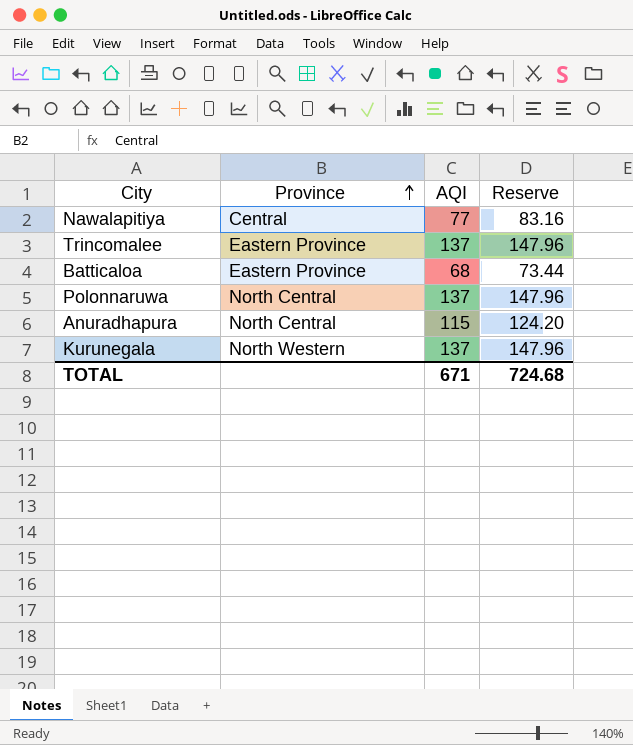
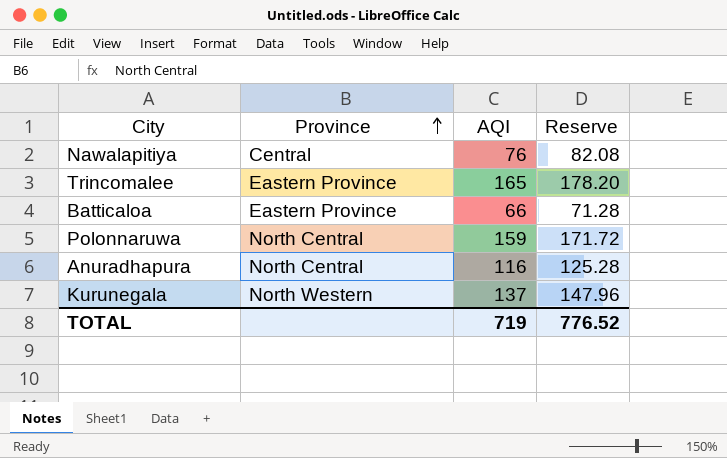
Nawalapitiya | AQI: 77 -> 76
Nawalapitiya | Reserve: 83.16 -> 82.08
Trincomalee | AQI: 137 -> 165
Trincomalee | Reserve: 147.96 -> 178.20
Batticaloa | AQI: 68 -> 66
Batticaloa | Reserve: 73.44 -> 71.28
Polonnaruwa | AQI: 137 -> 159
Polonnaruwa | Reserve: 147.96 -> 171.72
Anuradhapura | AQI: 115 -> 116
Anuradhapura | Reserve: 124.20 -> 125.28
TOTAL | AQI: 671 -> 719
TOTAL | Reserve: 724.68 -> 776.52

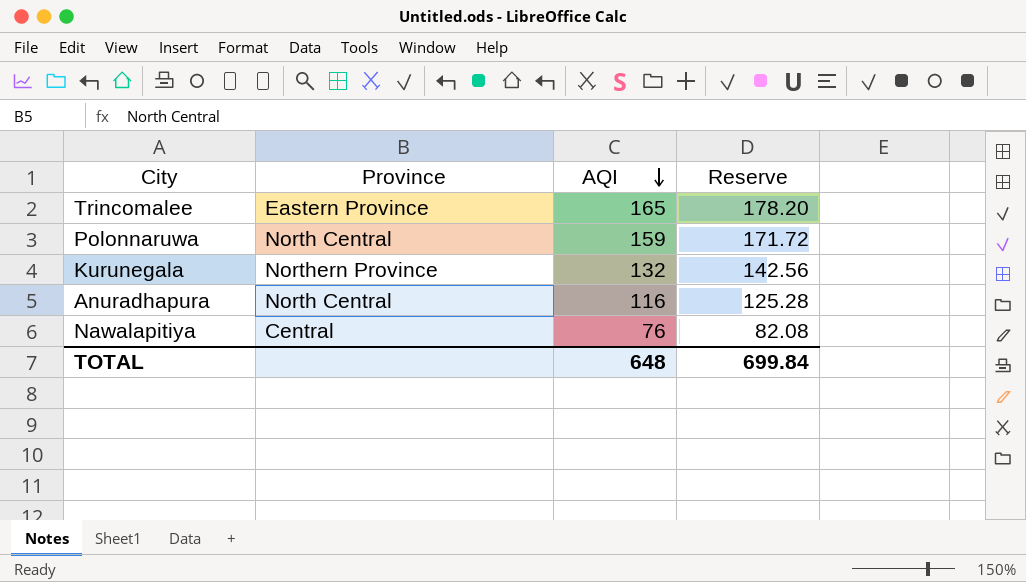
row order: Province ascending -> AQI descending
row Batticaloa: Eastern Province | 66 | 71.28 -> none
Kurunegala | Province: North Western -> Northern Province
Kurunegala | AQI: 137 -> 132
Kurunegala | Reserve: 147.96 -> 142.56
TOTAL | AQI: 719 -> 648
TOTAL | Reserve: 776.52 -> 699.84

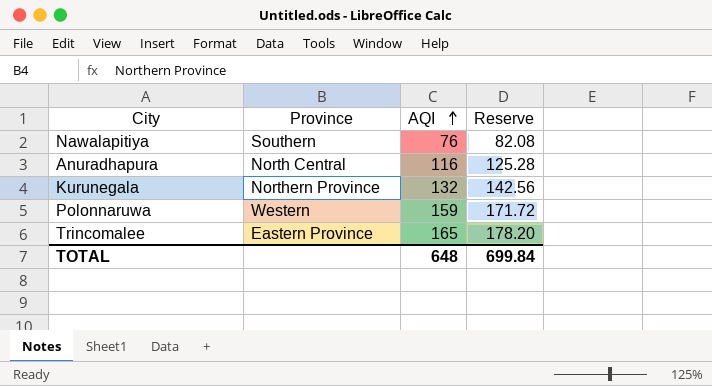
row order: AQI descending -> AQI ascending
Nawalapitiya | Province: Central -> Southern
Polonnaruwa | Province: North Central -> Western

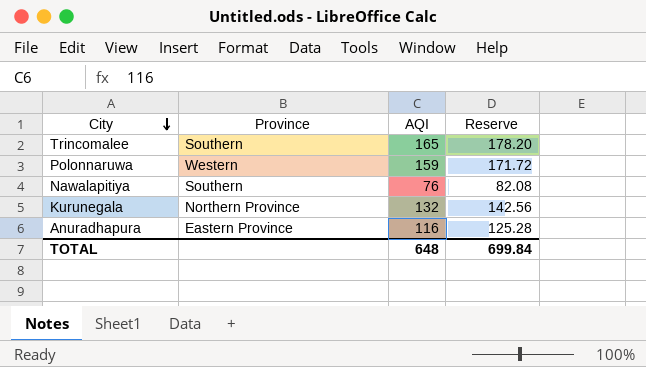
row order: AQI ascending -> City descending
Trincomalee | Province: Eastern Province -> Southern
Anuradhapura | Province: North Central -> Eastern Province

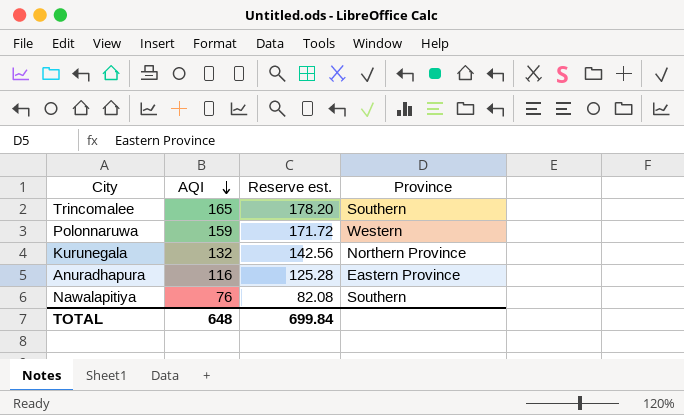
row order: City descending -> AQI descending
column name: Reserve -> Reserve est.
column Province | position: 2 -> 4

